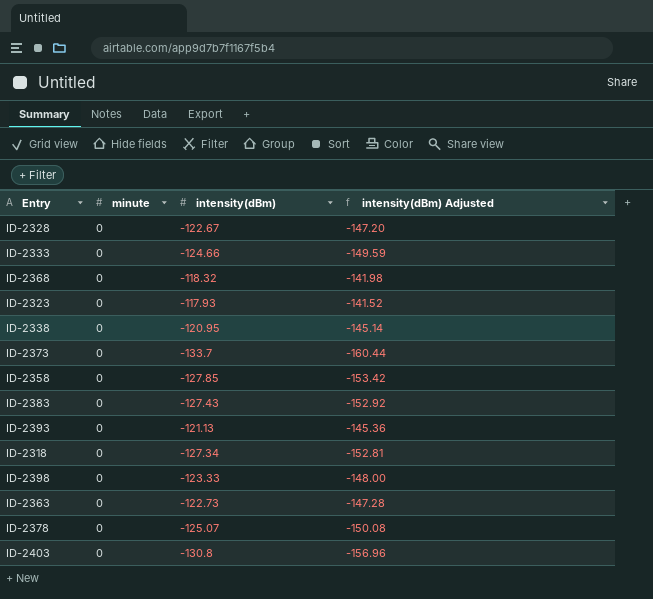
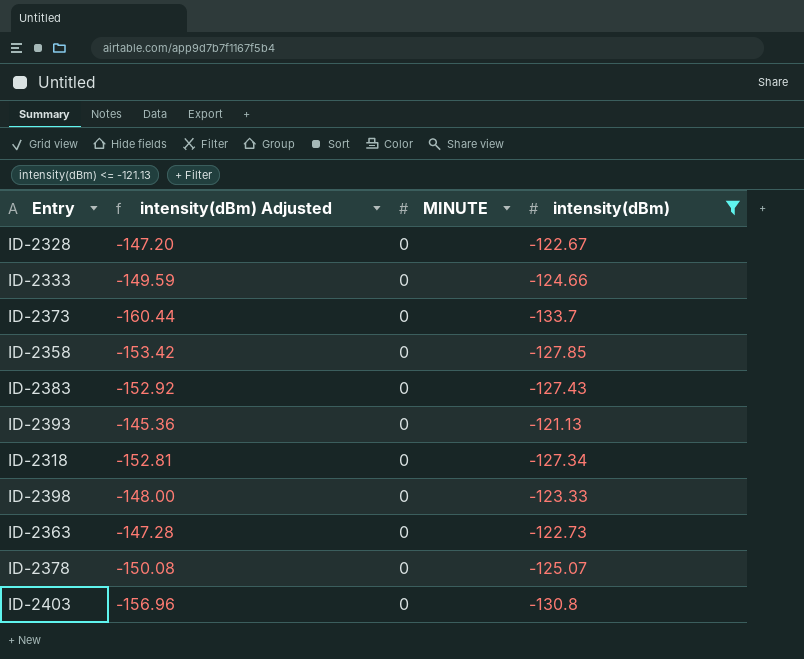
filter: none -> intensity(dBm) <= -121.13
column intensity(dBm) Adjusted | position: 4 -> 2
column name: minute -> MINUTE

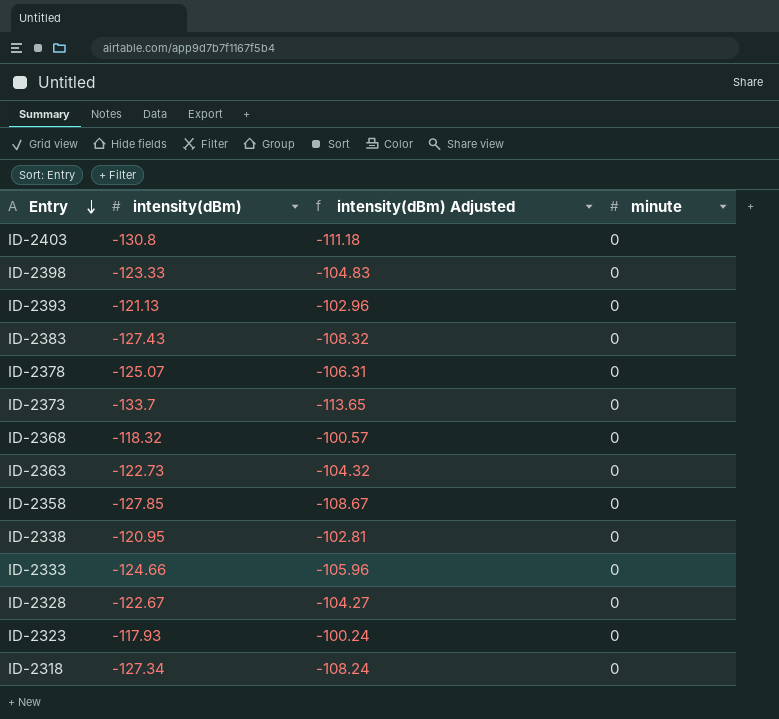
filter: intensity(dBm) <= -121.13 -> none
row order: none -> Entry descending
column intensity(dBm) | position: 4 -> 2
column intensity(dBm) Adjusted | formula: [intensity(dBm)] * 1.2 -> [intensity(dBm)] * 0.85
column name: MINUTE -> minute

